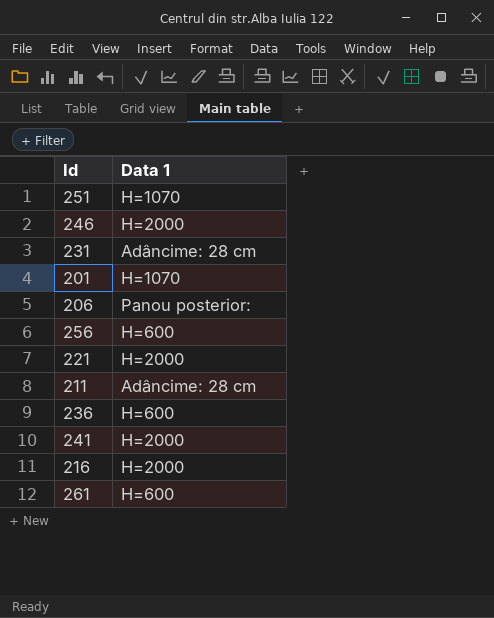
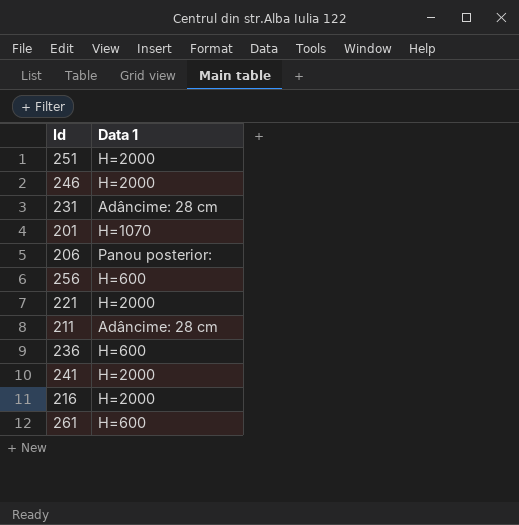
251 | Data 1: H=1070 -> H=2000

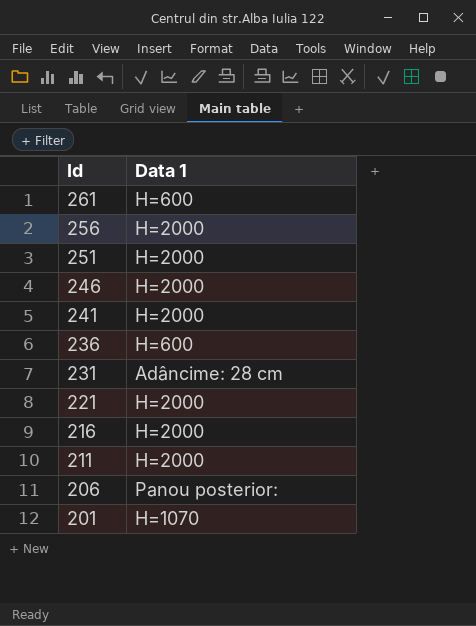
row order: none -> Id descending
256 | Data 1: H=600 -> H=2000
211 | Data 1: Adâncime: 28 cm -> H=2000

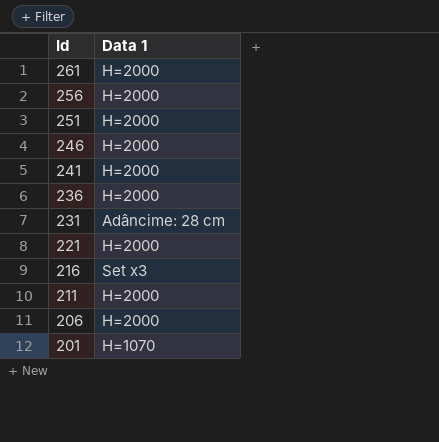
261 | Data 1: H=600 -> H=2000
236 | Data 1: H=600 -> H=2000
216 | Data 1: H=2000 -> Set x3
206 | Data 1: Panou posterior: -> H=2000

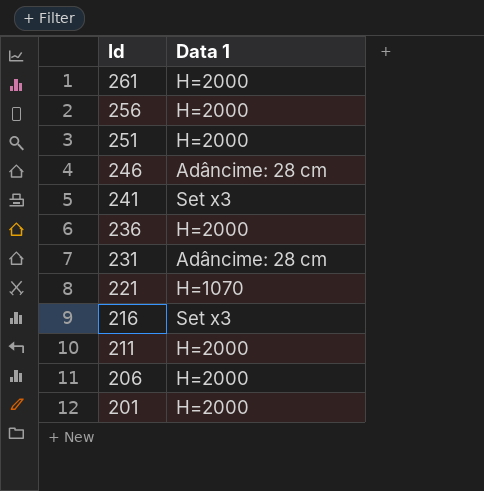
246 | Data 1: H=2000 -> Adâncime: 28 cm
241 | Data 1: H=2000 -> Set x3
221 | Data 1: H=2000 -> H=1070
201 | Data 1: H=1070 -> H=2000

